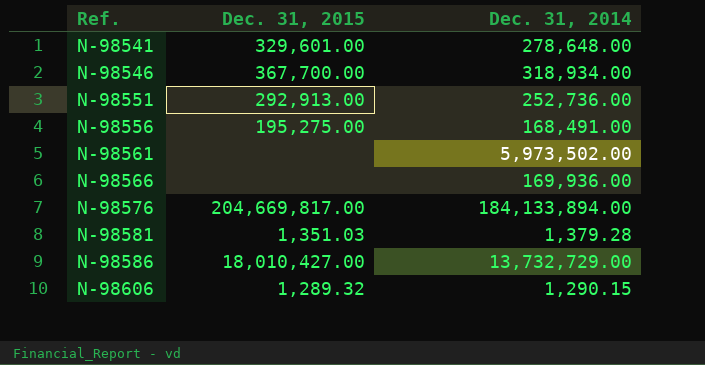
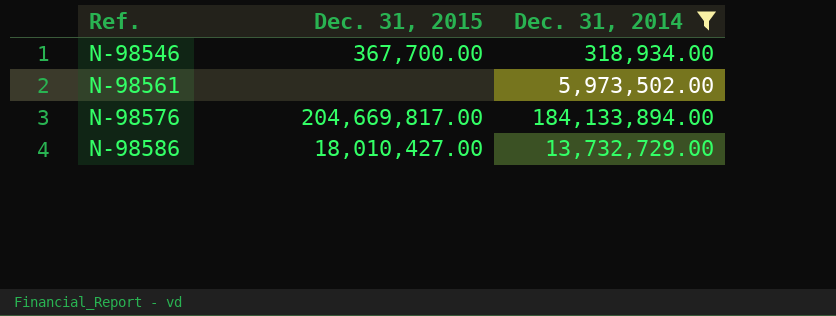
filter: none -> Dec. 31, 2014 >= 318,934.00

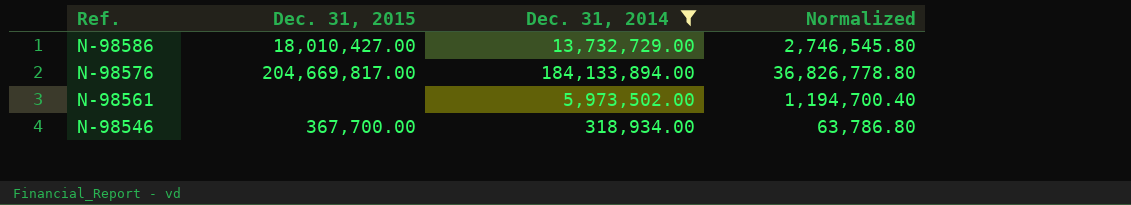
row order: Ref. ascending -> Ref. descending
column Normalized | formula: none -> [Dec. 31, 2014] * 0.2

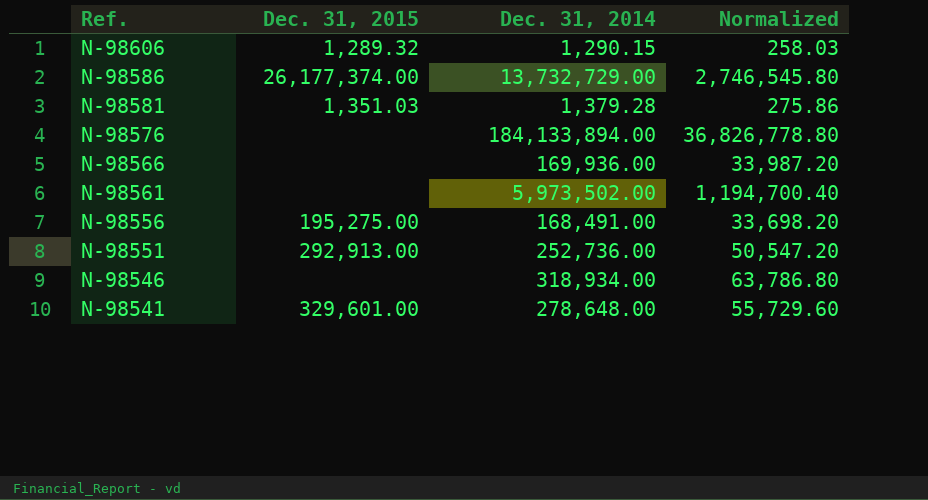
filter: Dec. 31, 2014 >= 318,934.00 -> none
N-98586 | Dec. 31, 2015: 18,010,427.00 -> 26,177,374.00
N-98576 | Dec. 31, 2015: 204,669,817.00 -> none
N-98546 | Dec. 31, 2015: 367,700.00 -> none

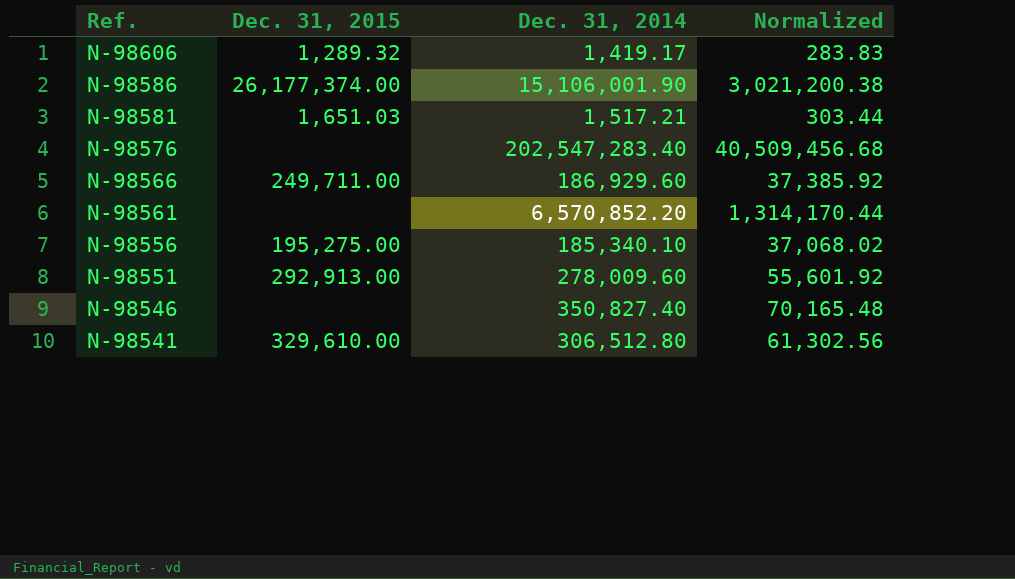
N-98606 | Dec. 31, 2014: 1,290.15 -> 1,419.17
N-98606 | Normalized: 258.03 -> 283.83
N-98586 | Dec. 31, 2014: 13,732,729.00 -> 15,106,001.90
N-98586 | Normalized: 2,746,545.80 -> 3,021,200.38
N-98581 | Dec. 31, 2015: 1,351.03 -> 1,651.03
N-98581 | Dec. 31, 2014: 1,379.28 -> 1,517.21
N-98581 | Normalized: 275.86 -> 303.44
N-98576 | Dec. 31, 2014: 184,133,894.00 -> 202,547,283.40
N-98576 | Normalized: 36,826,778.80 -> 40,509,456.68
N-98566 | Dec. 31, 2015: none -> 249,711.00
N-98566 | Dec. 31, 2014: 169,936.00 -> 186,929.60
N-98566 | Normalized: 33,987.20 -> 37,385.92
N-98561 | Dec. 31, 2014: 5,973,502.00 -> 6,570,852.20
N-98561 | Normalized: 1,194,700.40 -> 1,314,170.44
N-98556 | Dec. 31, 2014: 168,491.00 -> 185,340.10
N-98556 | Normalized: 33,698.20 -> 37,068.02
N-98551 | Dec. 31, 2014: 252,736.00 -> 278,009.60
N-98551 | Normalized: 50,547.20 -> 55,601.92
N-98546 | Dec. 31, 2014: 318,934.00 -> 350,827.40
N-98546 | Normalized: 63,786.80 -> 70,165.48
N-98541 | Dec. 31, 2015: 329,601.00 -> 329,610.00
N-98541 | Dec. 31, 2014: 278,648.00 -> 306,512.80
N-98541 | Normalized: 55,729.60 -> 61,302.56

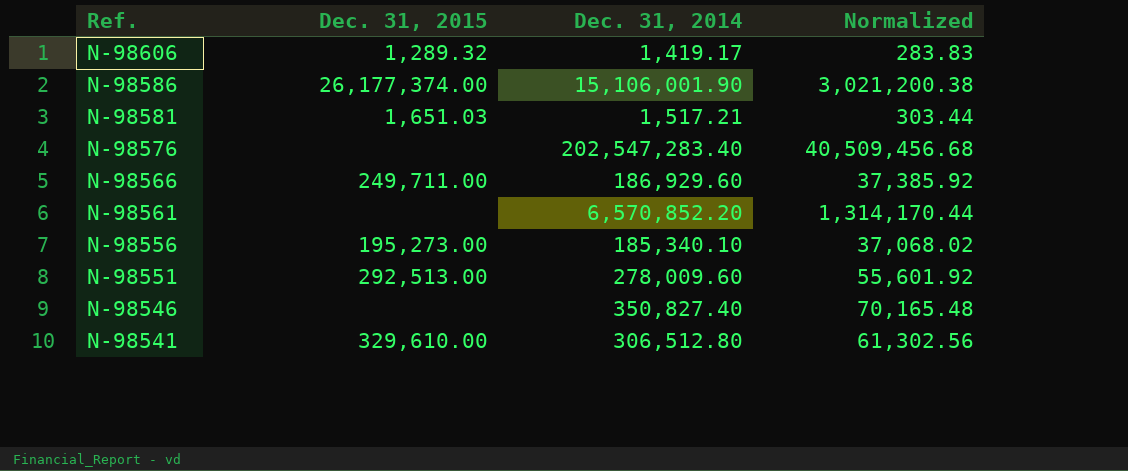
N-98556 | Dec. 31, 2015: 195,275.00 -> 195,273.00
N-98551 | Dec. 31, 2015: 292,913.00 -> 292,513.00

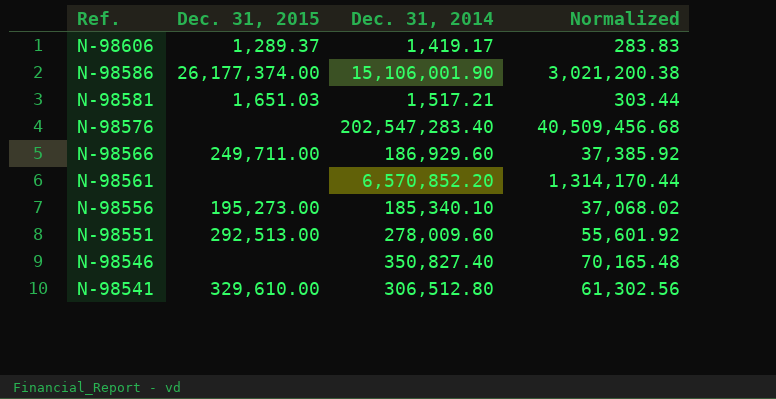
N-98606 | Dec. 31, 2015: 1,289.32 -> 1,289.37

